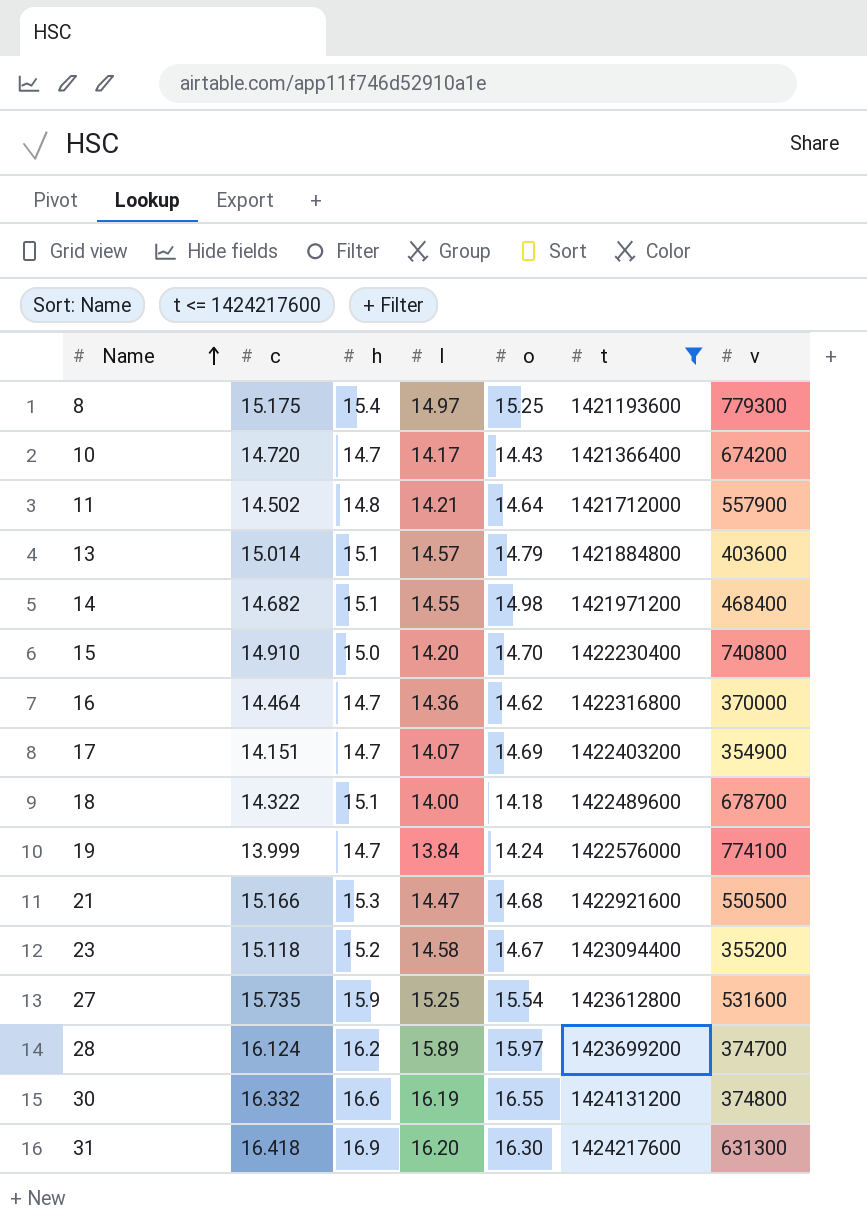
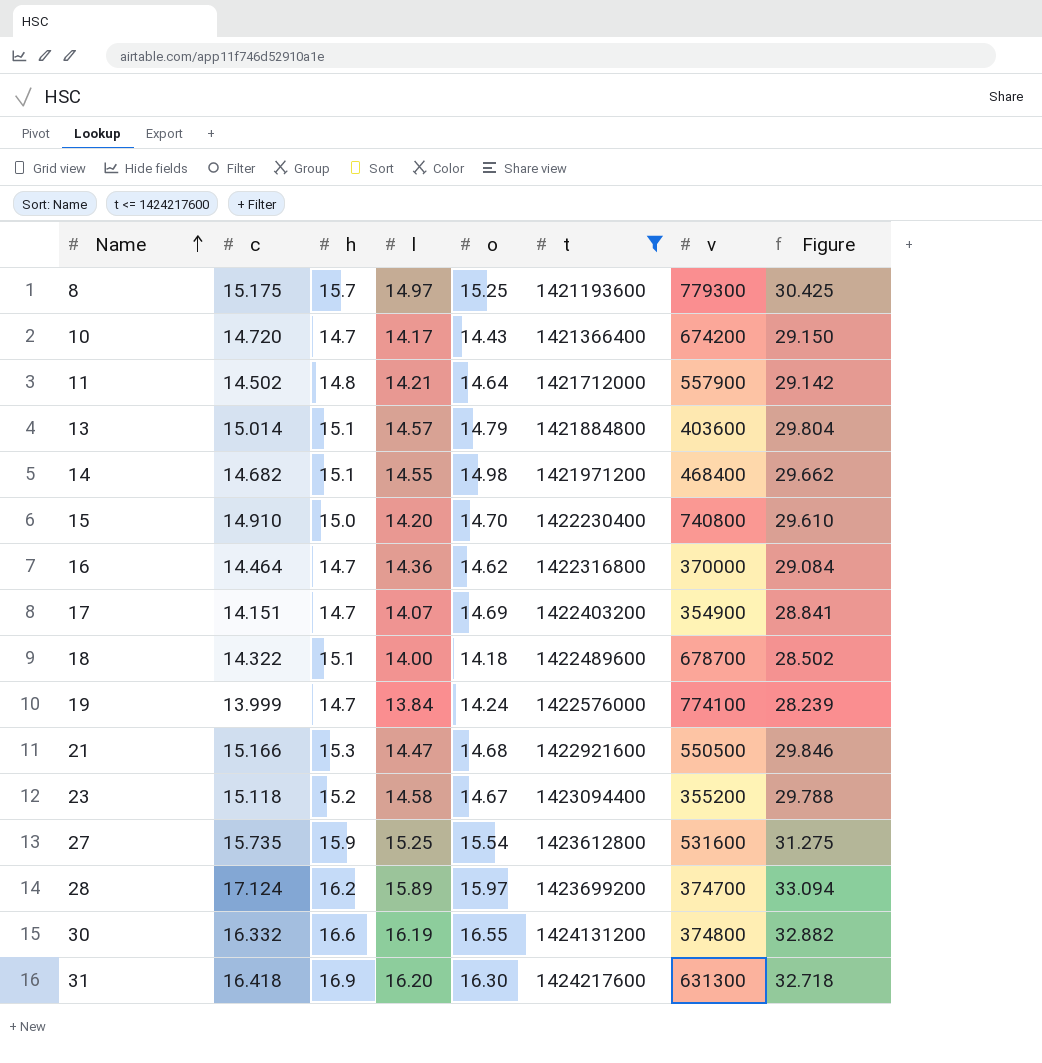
column Figure | formula: none -> [c] + [o]
8 | h: 15.4 -> 15.7
28 | c: 16.124 -> 17.124

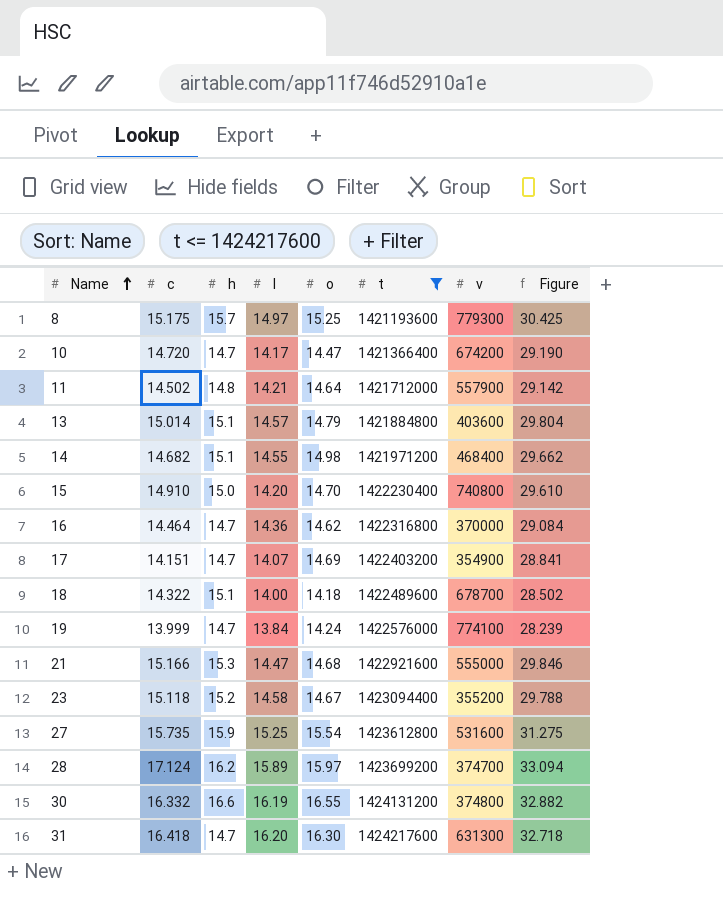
10 | o: 14.43 -> 14.47
10 | Figure: 29.150 -> 29.190
21 | v: 550500 -> 555000
31 | h: 16.9 -> 14.7

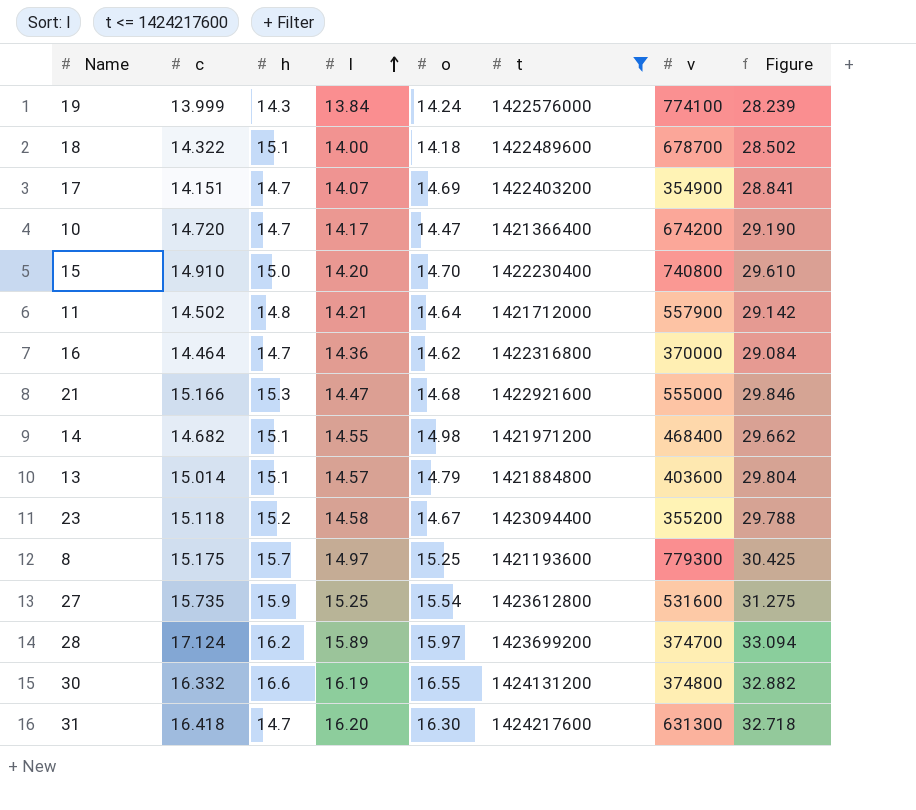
row order: Name ascending -> l ascending
19 | h: 14.7 -> 14.3

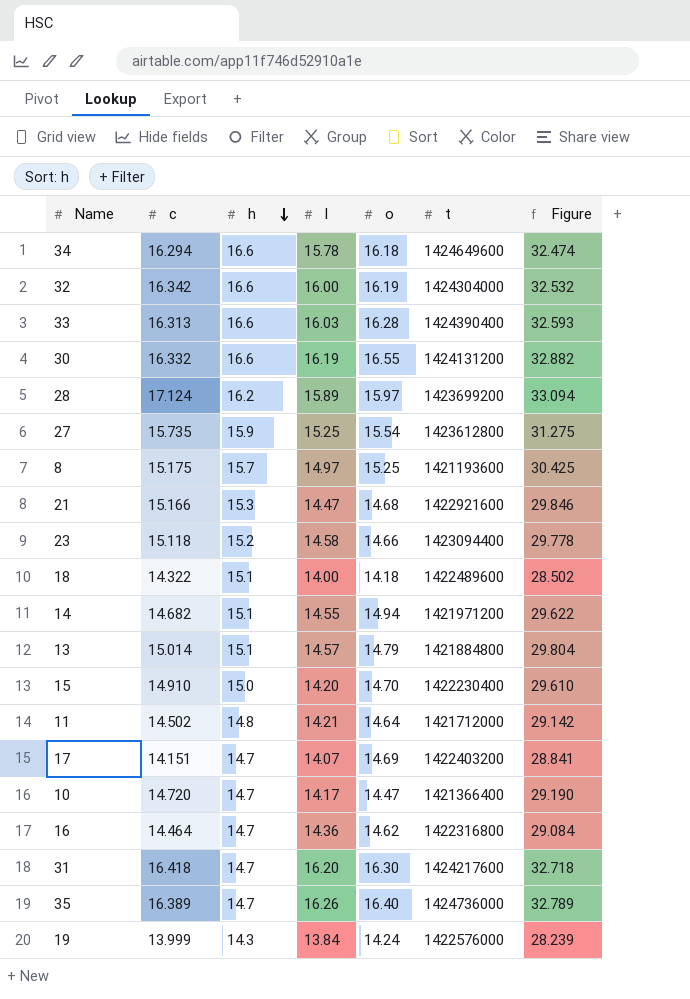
filter: t <= 1424217600 -> none
row order: l ascending -> h descending
column v | position: 7 -> none
23 | o: 14.67 -> 14.66
23 | Figure: 29.788 -> 29.778
14 | o: 14.98 -> 14.94
14 | Figure: 29.662 -> 29.622

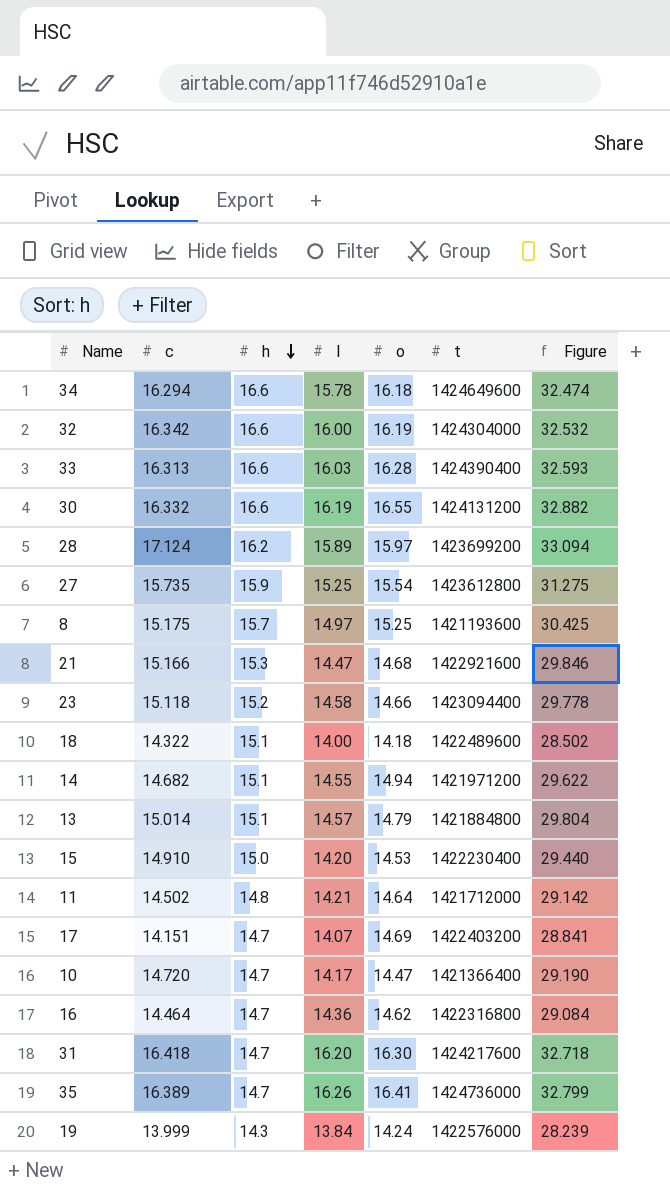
15 | o: 14.70 -> 14.53
15 | Figure: 29.610 -> 29.440
35 | o: 16.40 -> 16.41
35 | Figure: 32.789 -> 32.799

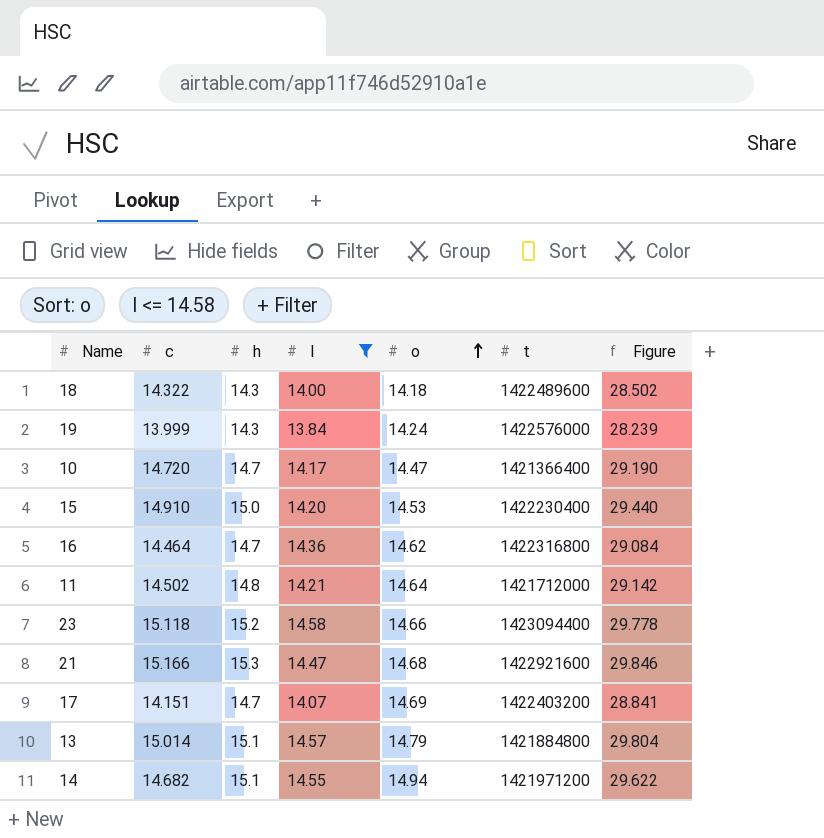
filter: none -> l <= 14.58
row order: h descending -> o ascending
18 | h: 15.1 -> 14.3

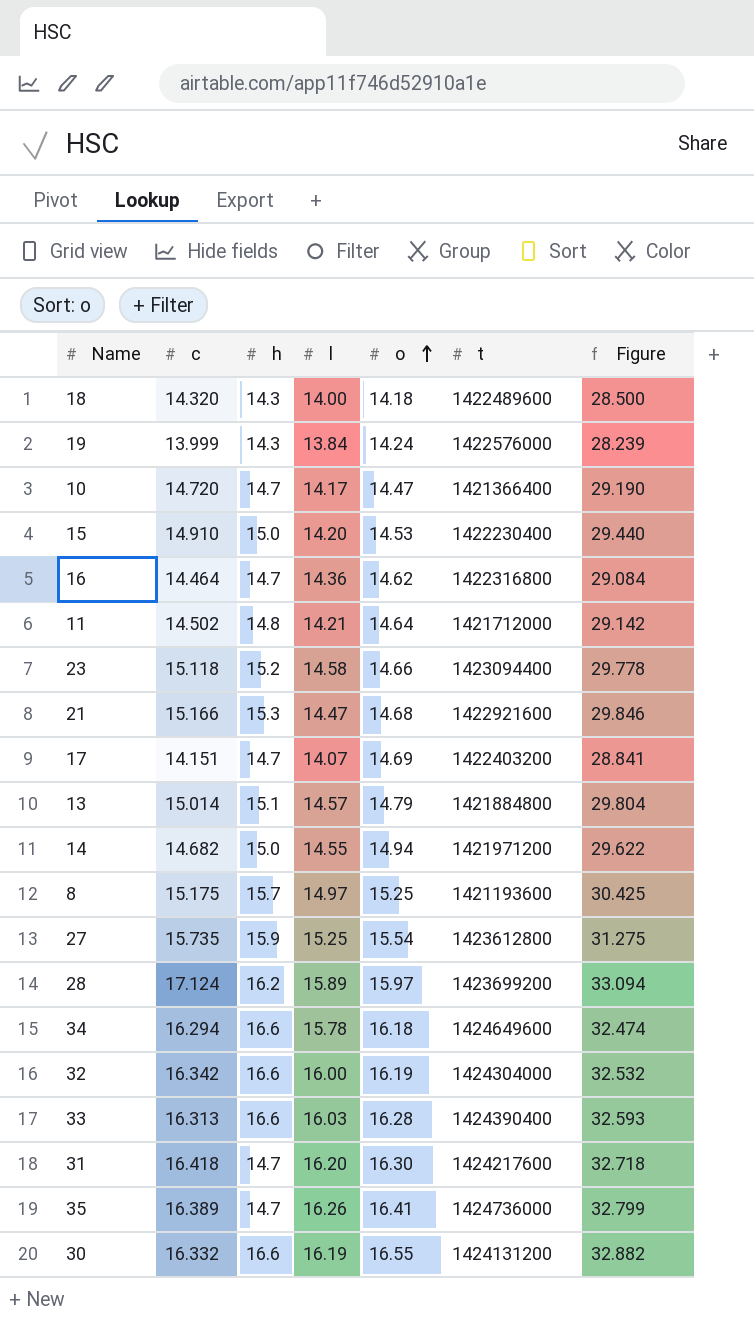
filter: l <= 14.58 -> none
18 | c: 14.322 -> 14.320
18 | Figure: 28.502 -> 28.500
14 | h: 15.1 -> 15.0

